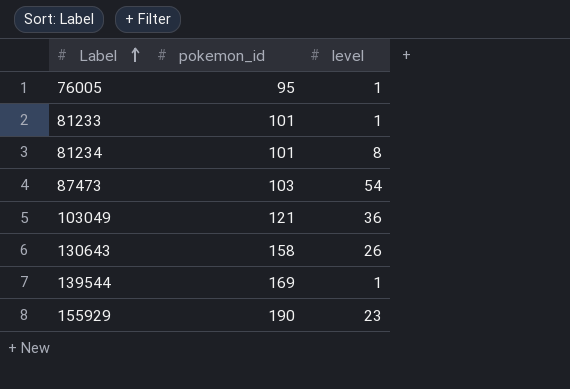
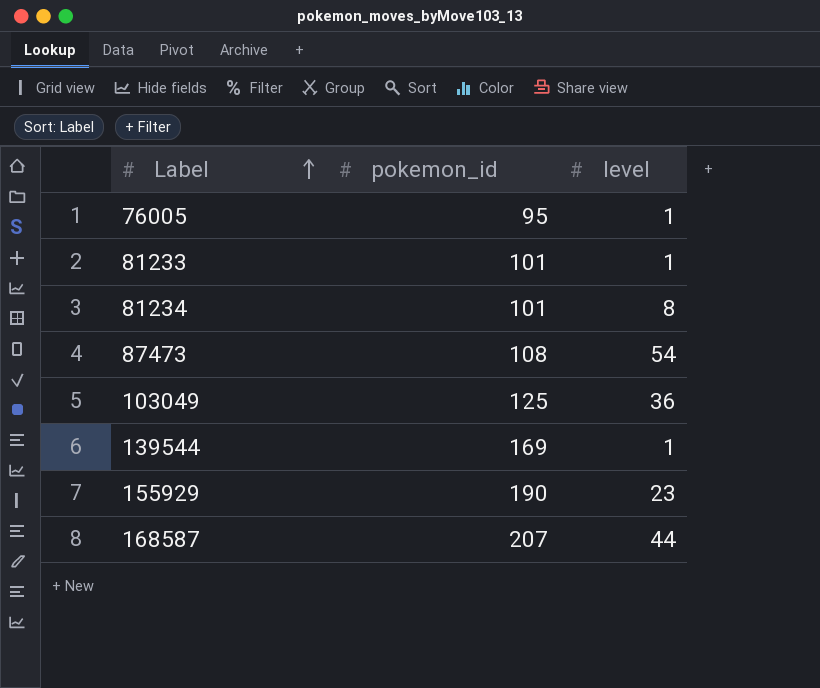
row 130643: 158 | 26 -> none
87473 | pokemon_id: 103 -> 108
103049 | pokemon_id: 121 -> 125
row 168587: none -> 207 | 44

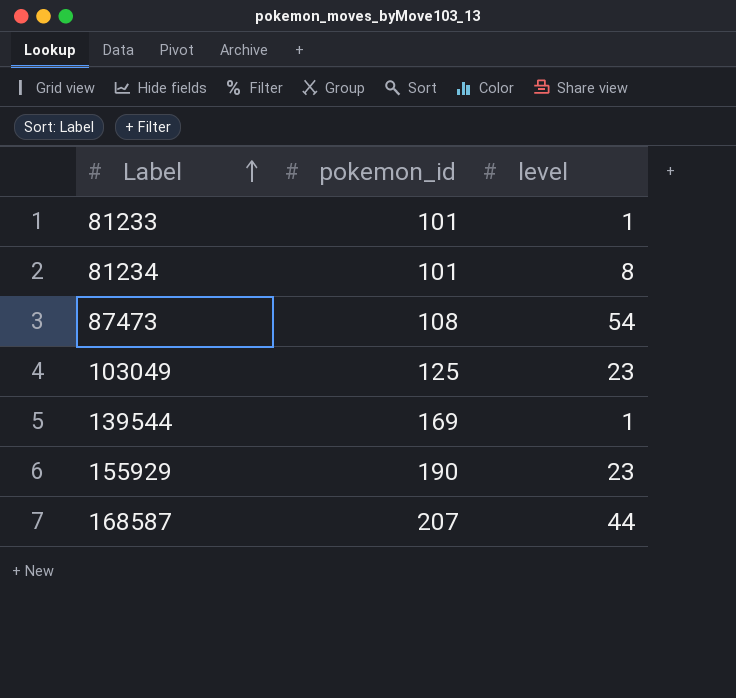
row 76005: 95 | 1 -> none
103049 | level: 36 -> 23

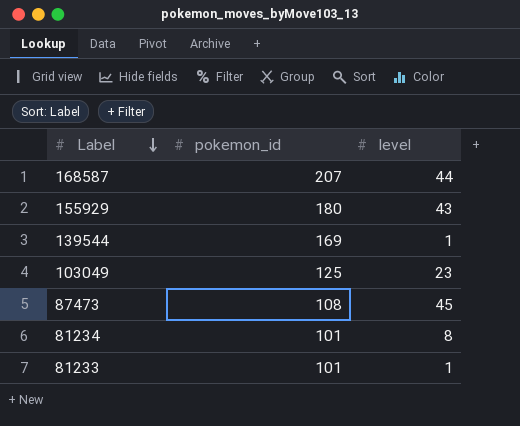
row order: Label ascending -> Label descending
155929 | pokemon_id: 190 -> 180
155929 | level: 23 -> 43
87473 | level: 54 -> 45

